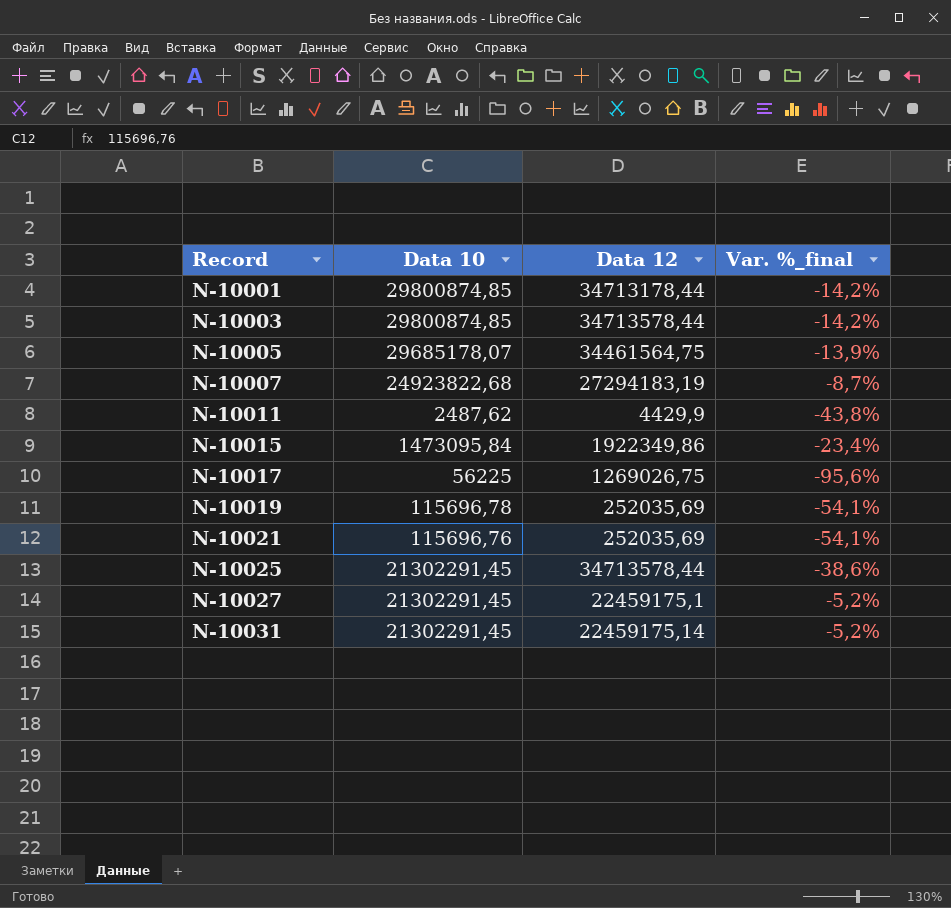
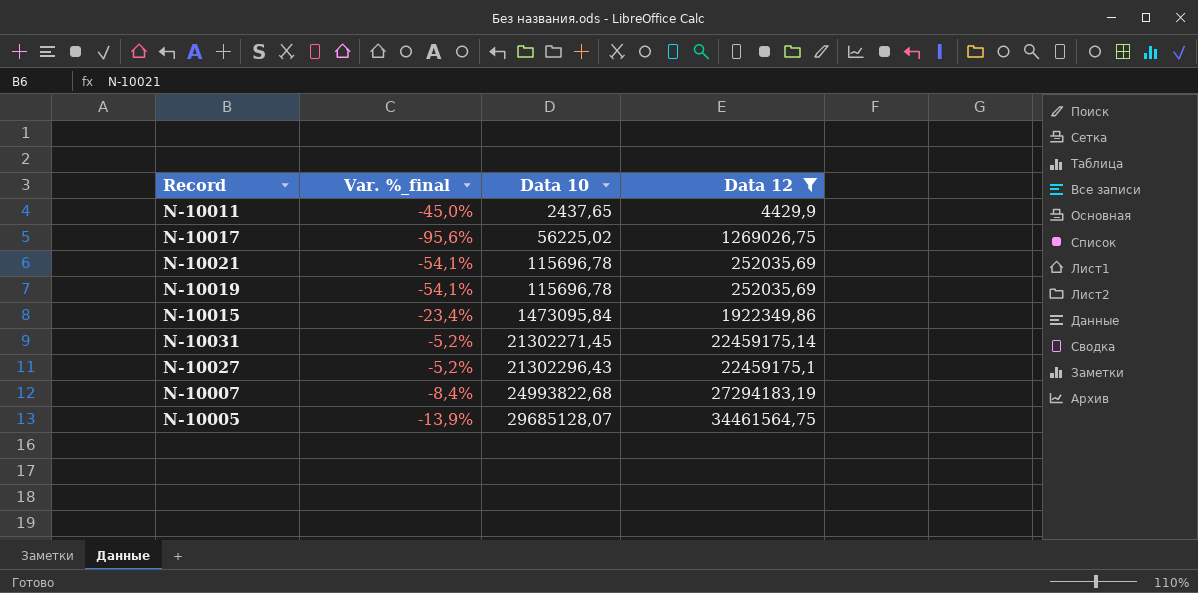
filter: none -> Data 12 <= 34461564,75
row order: Record ascending -> Data 10 ascending
column Var. %_final | position: 4 -> 2
N-10011 | Var. %_final: -43,8% -> -45,0%
N-10011 | Data 10: 2487,62 -> 2437,65
N-10017 | Data 10: 56225 -> 56225,02
N-10021 | Data 10: 115696,76 -> 115696,78
N-10031 | Data 10: 21302291,45 -> 21302271,45
N-10027 | Data 10: 21302291,45 -> 21302296,43
N-10007 | Var. %_final: -8,7% -> -8,4%
N-10007 | Data 10: 24923822,68 -> 24993822,68
N-10005 | Data 10: 29685178,07 -> 29685128,07

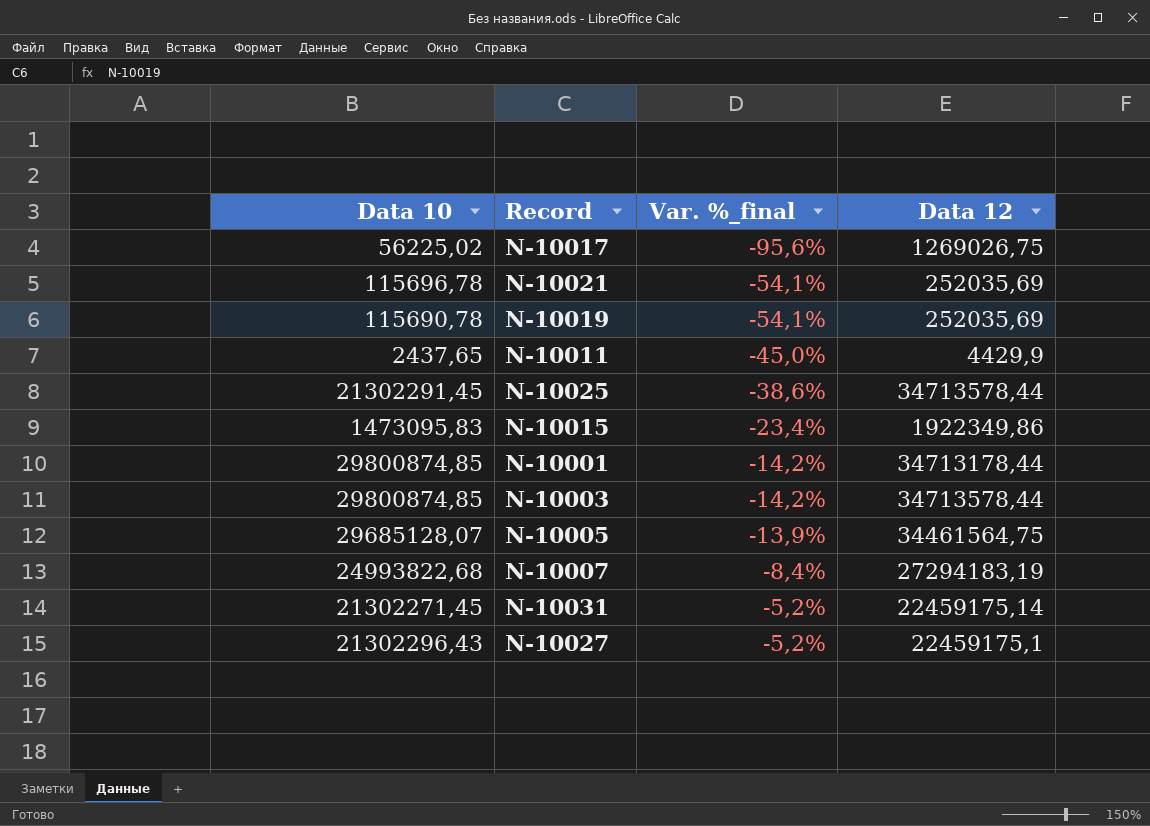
filter: Data 12 <= 34461564,75 -> none
row order: Data 10 ascending -> Var. %_final ascending
column Data 10 | position: 3 -> 1
N-10019 | Data 10: 115696,78 -> 115690,78
N-10015 | Data 10: 1473095,84 -> 1473095,83

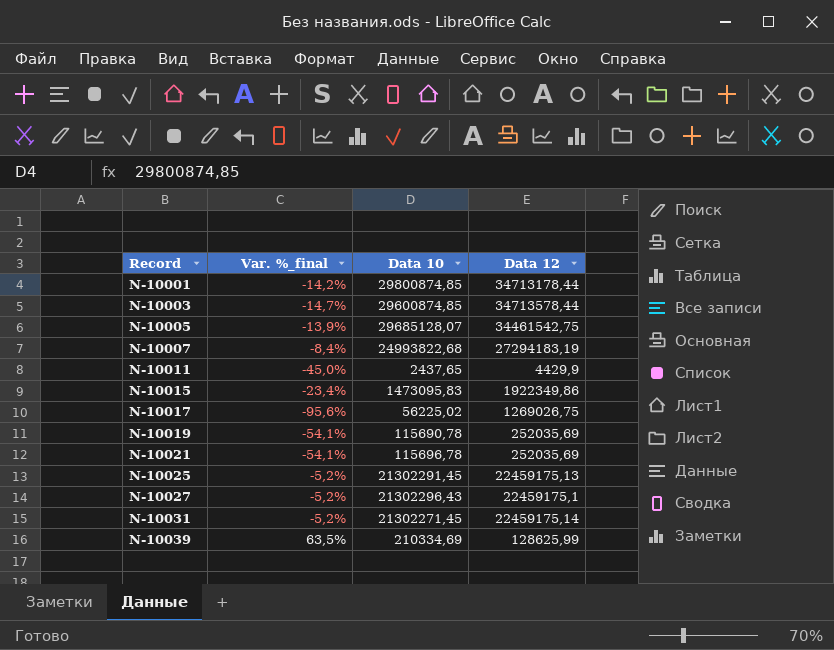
row order: Var. %_final ascending -> Record ascending
column Data 10 | position: 1 -> 3
N-10003 | Var. %_final: -14,2% -> -14,7%
N-10003 | Data 10: 29800874,85 -> 29600874,85
N-10005 | Data 12: 34461564,75 -> 34461542,75
N-10025 | Var. %_final: -38,6% -> -5,2%
N-10025 | Data 12: 34713578,44 -> 22459175,13
row N-10039: none -> 63,5% | 210334,69 | 128625,99

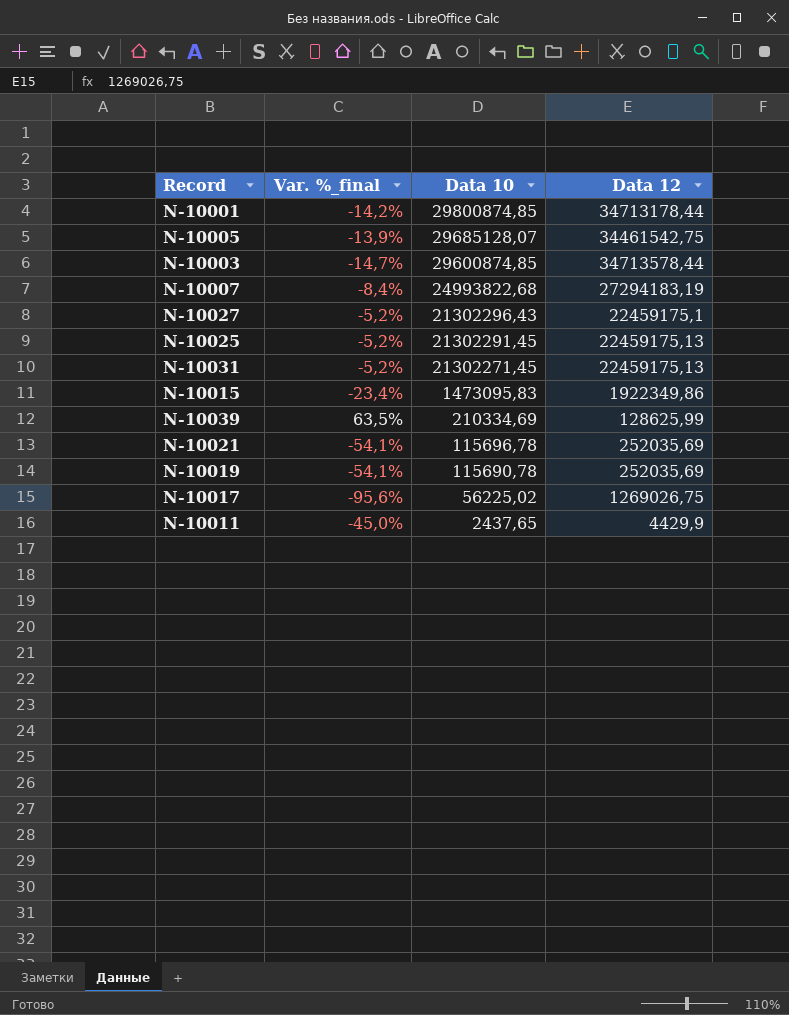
row order: Record ascending -> Data 10 descending
N-10031 | Data 12: 22459175,14 -> 22459175,13

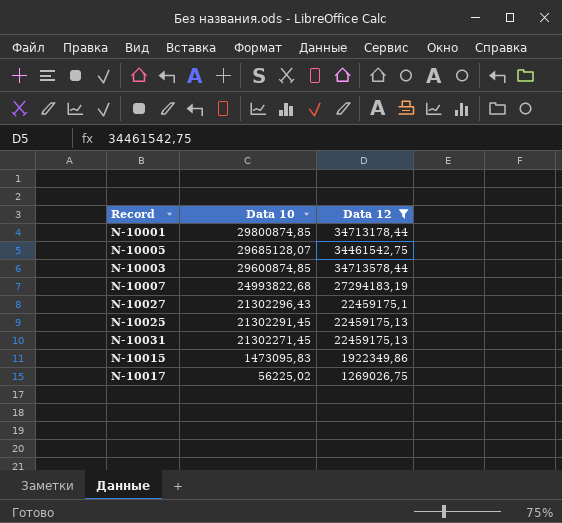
filter: none -> Data 12 >= 1269026,75
column Var. %_final | formula: ([Data 10] - [Data 12]) / [Data 12] -> none

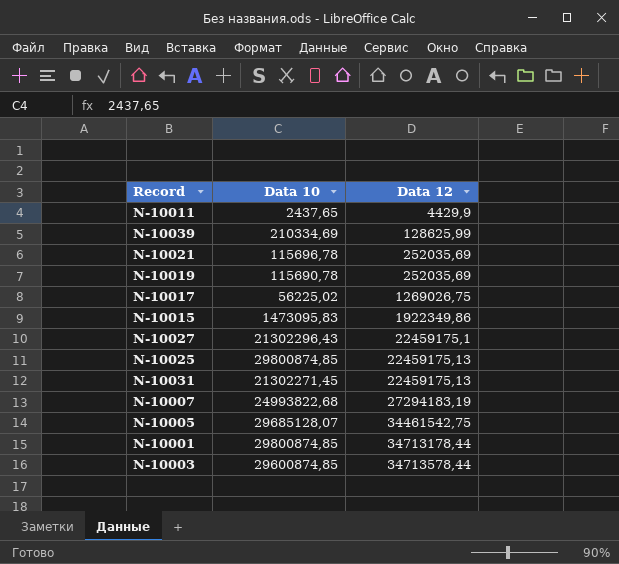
filter: Data 12 >= 1269026,75 -> none
row order: Data 10 descending -> Data 12 ascending
N-10025 | Data 10: 21302291,45 -> 29800874,85

